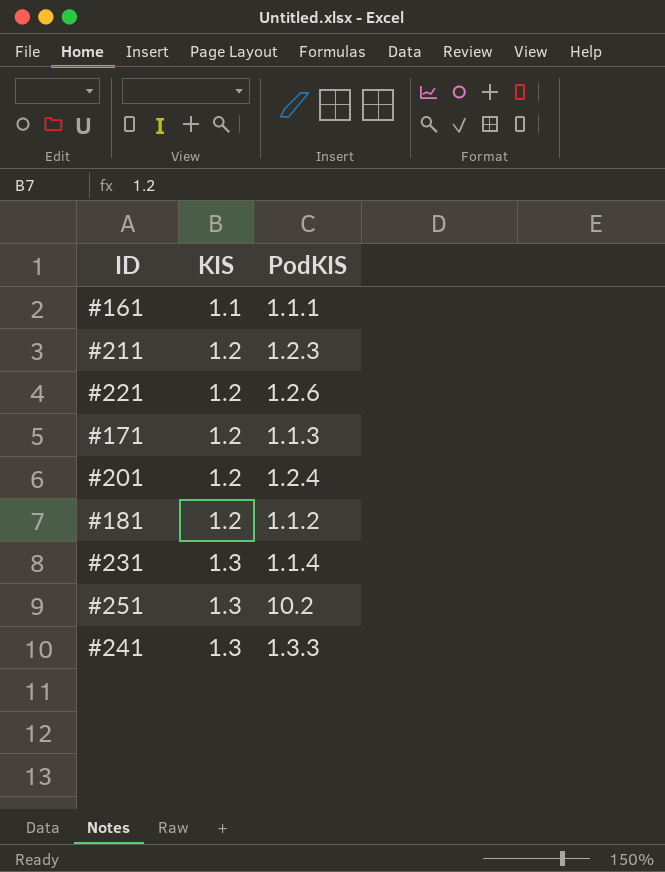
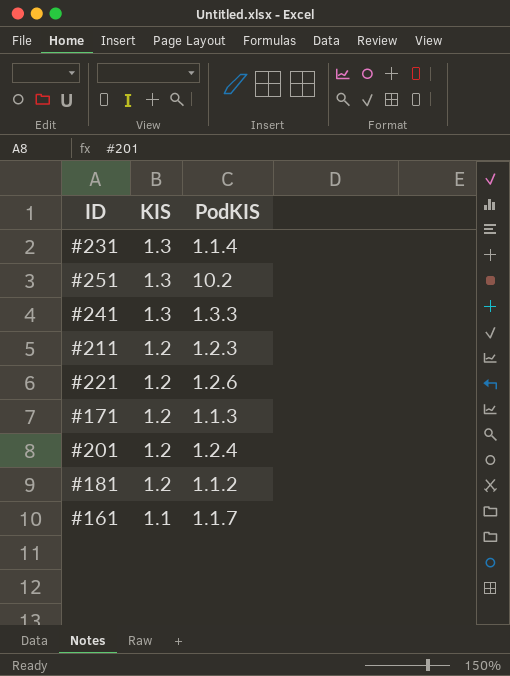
row order: KIS ascending -> KIS descending
#161 | PodKIS: 1.1.1 -> 1.1.7

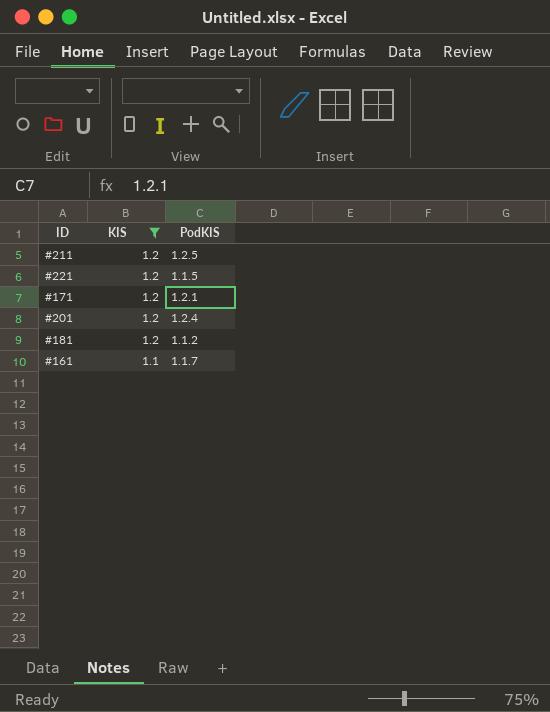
filter: none -> KIS != 1.3
#211 | PodKIS: 1.2.3 -> 1.2.5
#221 | PodKIS: 1.2.6 -> 1.1.5
#171 | PodKIS: 1.1.3 -> 1.2.1

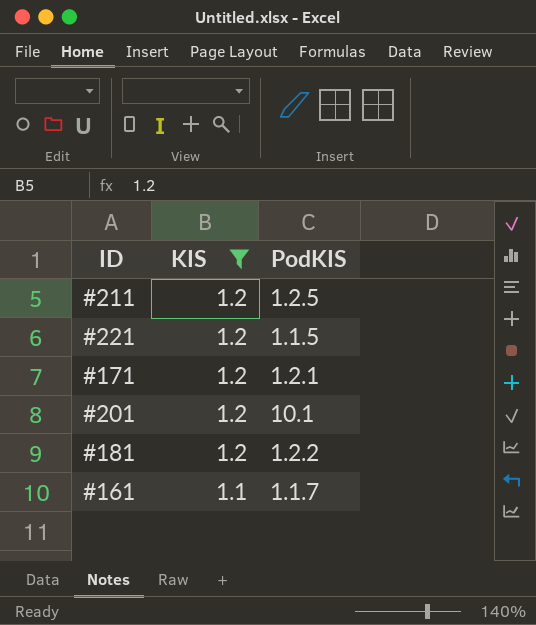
#201 | PodKIS: 1.2.4 -> 10.1
#181 | PodKIS: 1.1.2 -> 1.2.2

